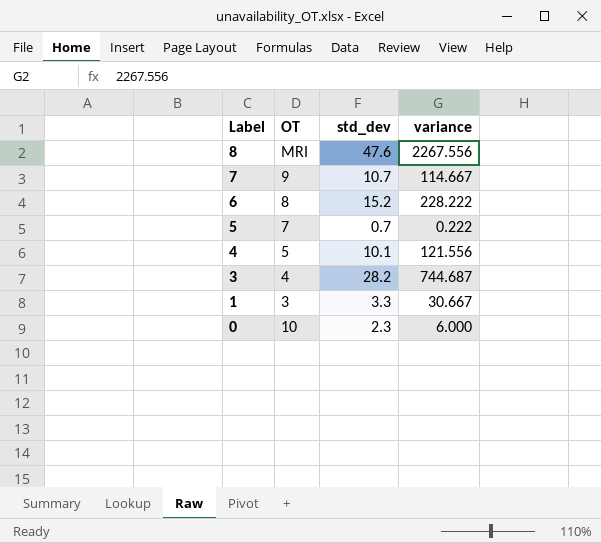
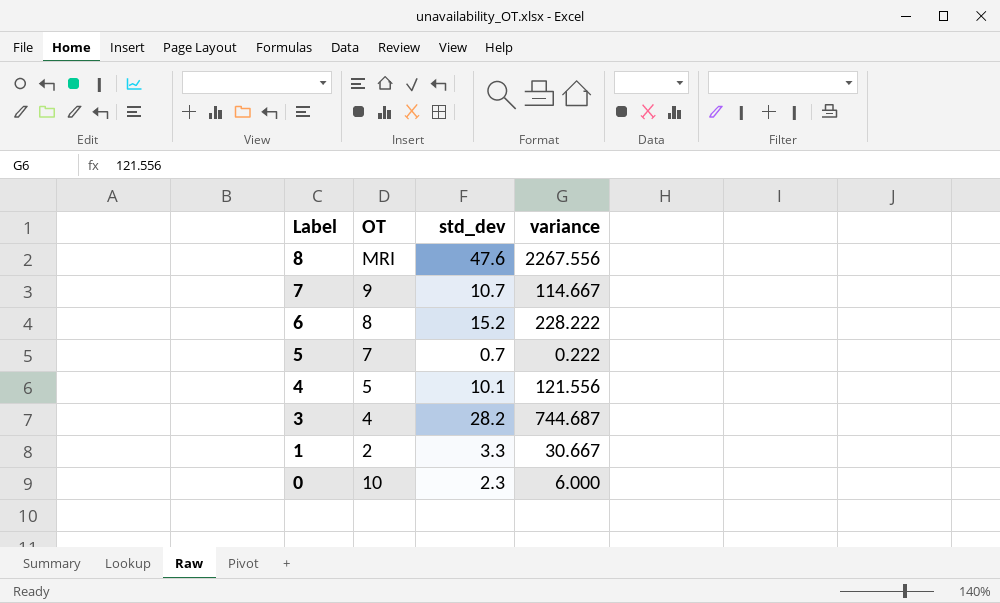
1 | OT: 3 -> 2

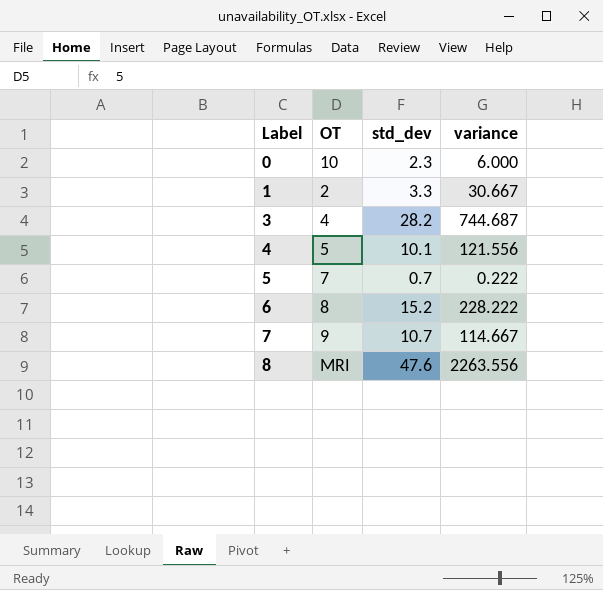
row order: Label descending -> Label ascending
8 | variance: 2267.556 -> 2263.556

